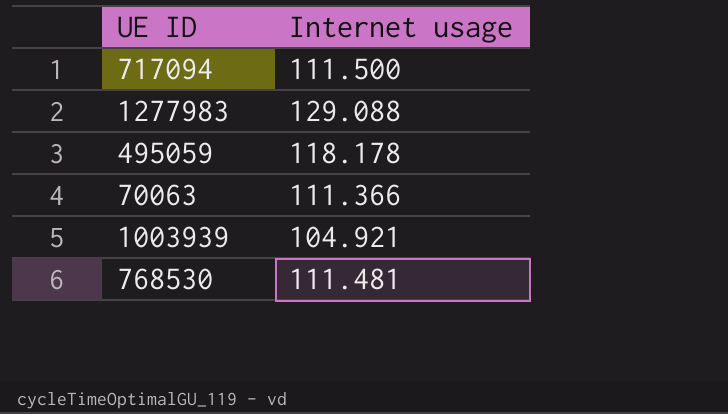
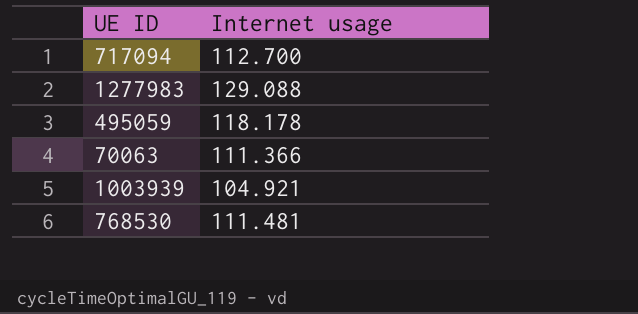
717094 | Internet usage: 111.500 -> 112.700

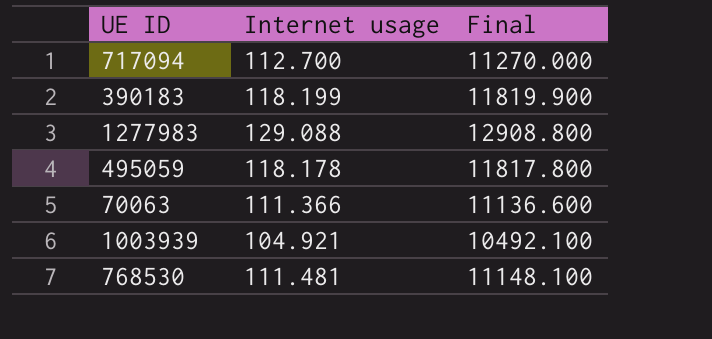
column Final | formula: none -> [Internet usage] * 100
row 390183: none -> 118.199 | 11819.900

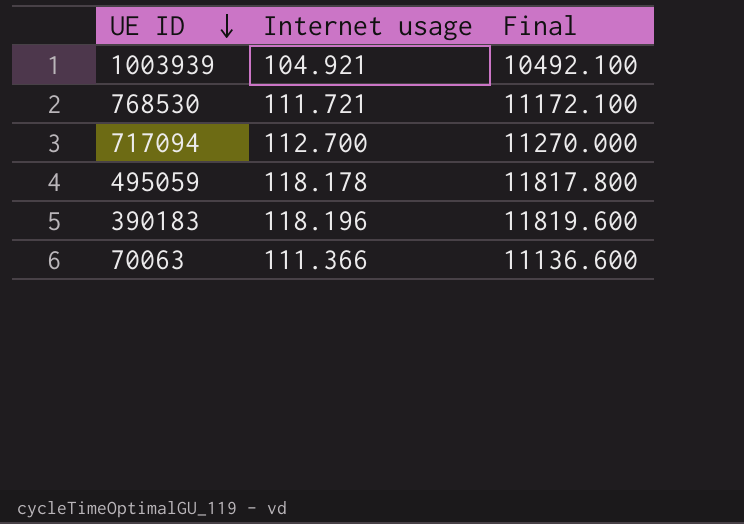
row order: none -> UE ID descending
row 1277983: 129.088 | 12908.800 -> none
768530 | Internet usage: 111.481 -> 111.721
768530 | Final: 11148.100 -> 11172.100
390183 | Internet usage: 118.199 -> 118.196
390183 | Final: 11819.900 -> 11819.600

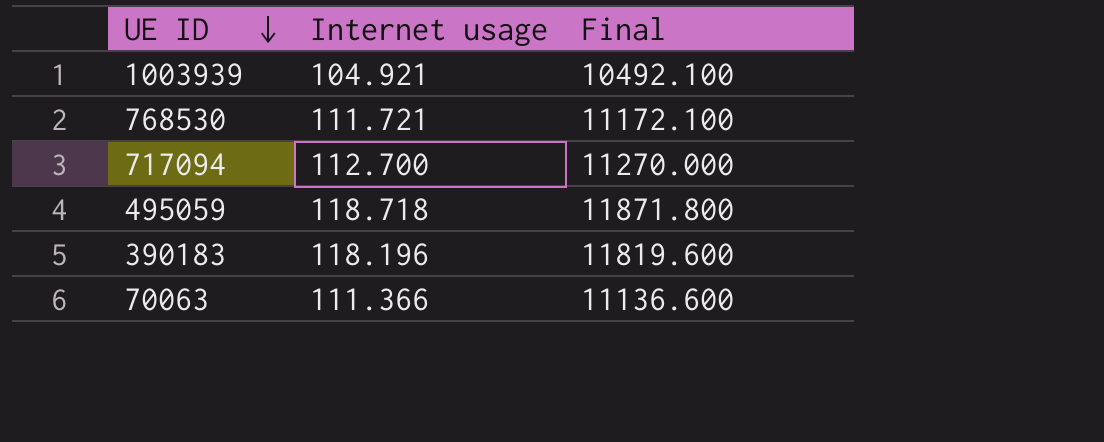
495059 | Internet usage: 118.178 -> 118.718
495059 | Final: 11817.800 -> 11871.800

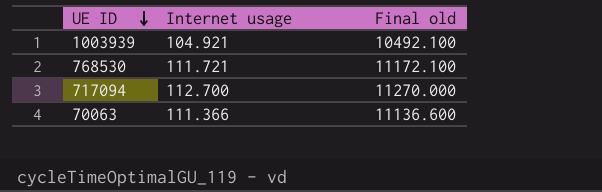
column name: Final -> Final old
row 495059: 118.718 | 11871.800 -> none
row 390183: 118.196 | 11819.600 -> none

